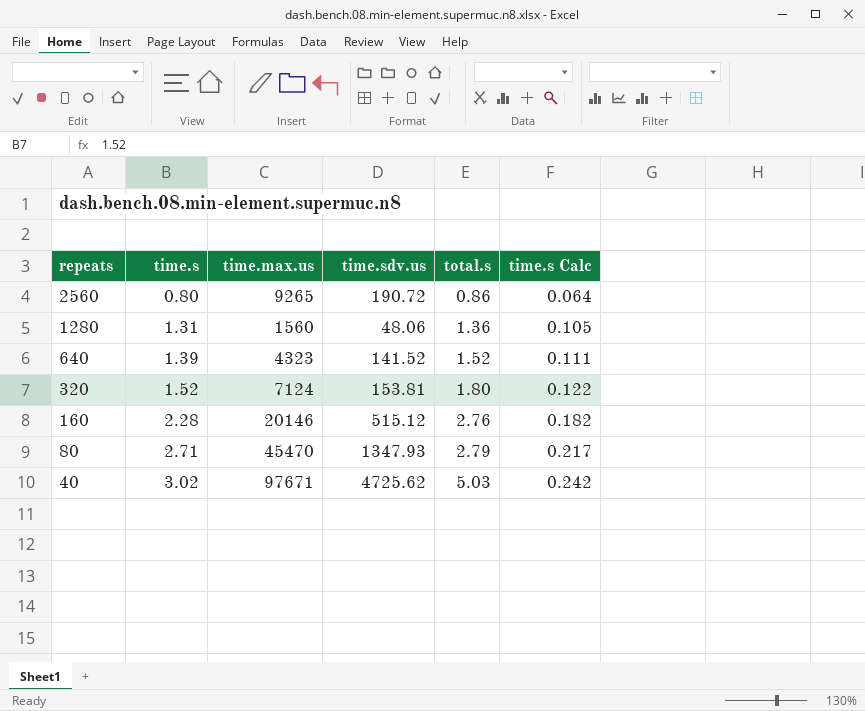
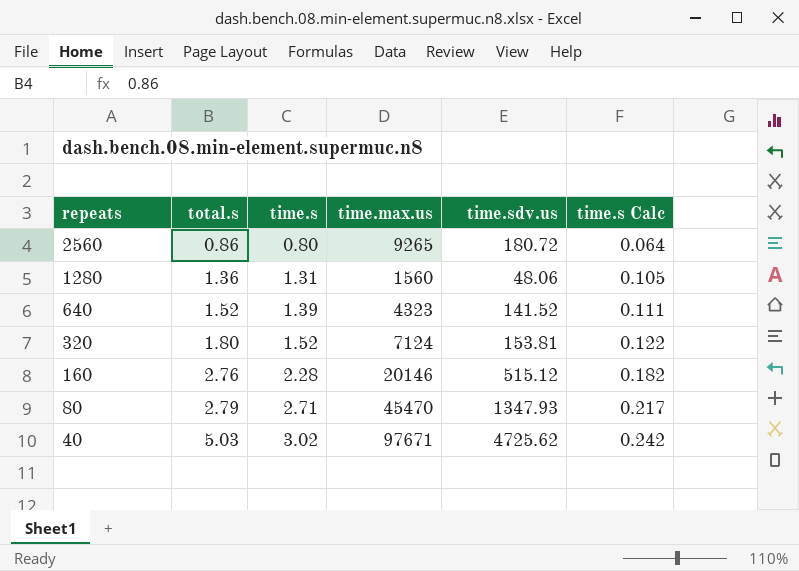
column total.s | position: 5 -> 2
2560 | time.sdv.us: 190.72 -> 180.72

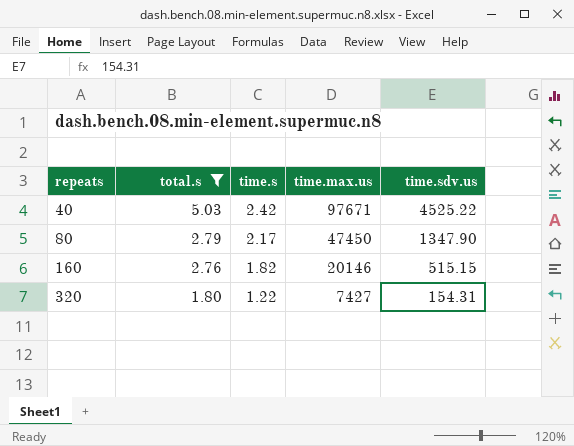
filter: none -> total.s >= 1.80
row order: repeats descending -> repeats ascending
column time.s Calc | formula: [time.s] * 0.08 -> none
40 | time.s: 3.02 -> 2.42
40 | time.sdv.us: 4725.62 -> 4525.22
80 | time.s: 2.71 -> 2.17
80 | time.max.us: 45470 -> 47450
80 | time.sdv.us: 1347.93 -> 1347.90
160 | time.s: 2.28 -> 1.82
160 | time.sdv.us: 515.12 -> 515.15
320 | time.s: 1.52 -> 1.22
320 | time.max.us: 7124 -> 7427
320 | time.sdv.us: 153.81 -> 154.31

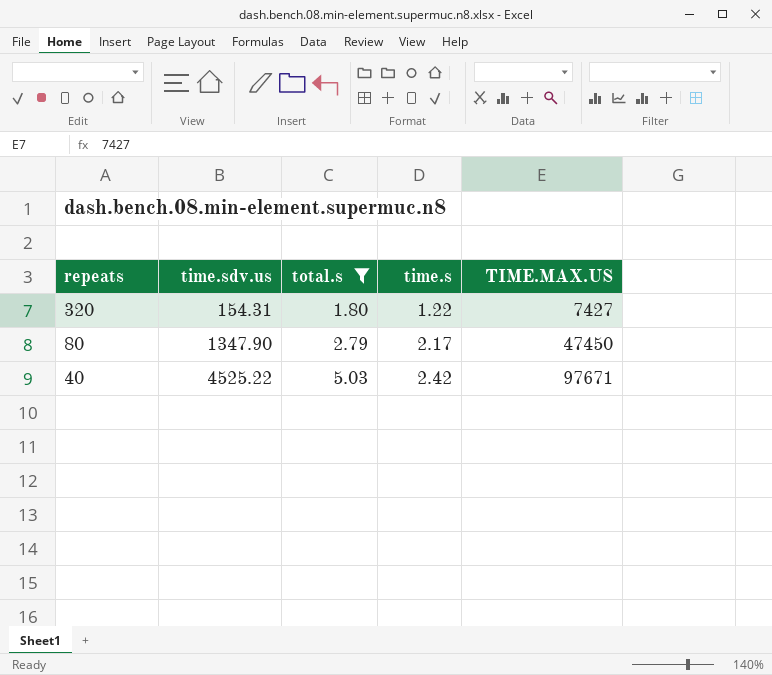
row order: repeats ascending -> repeats descending
column time.sdv.us | position: 5 -> 2
column name: time.max.us -> TIME.MAX.US
row 160: 2.76 | 1.82 | 20146 | 515.15 -> none

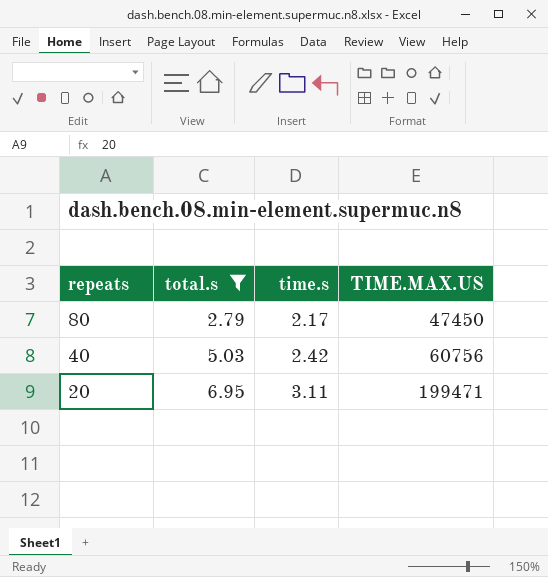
column time.sdv.us | position: 2 -> none
row 320: 154.31 | 1.80 | 1.22 | 7427 -> none
40 | TIME.MAX.US: 97671 -> 60756
row 20: none -> 6.95 | 3.11 | 199471

